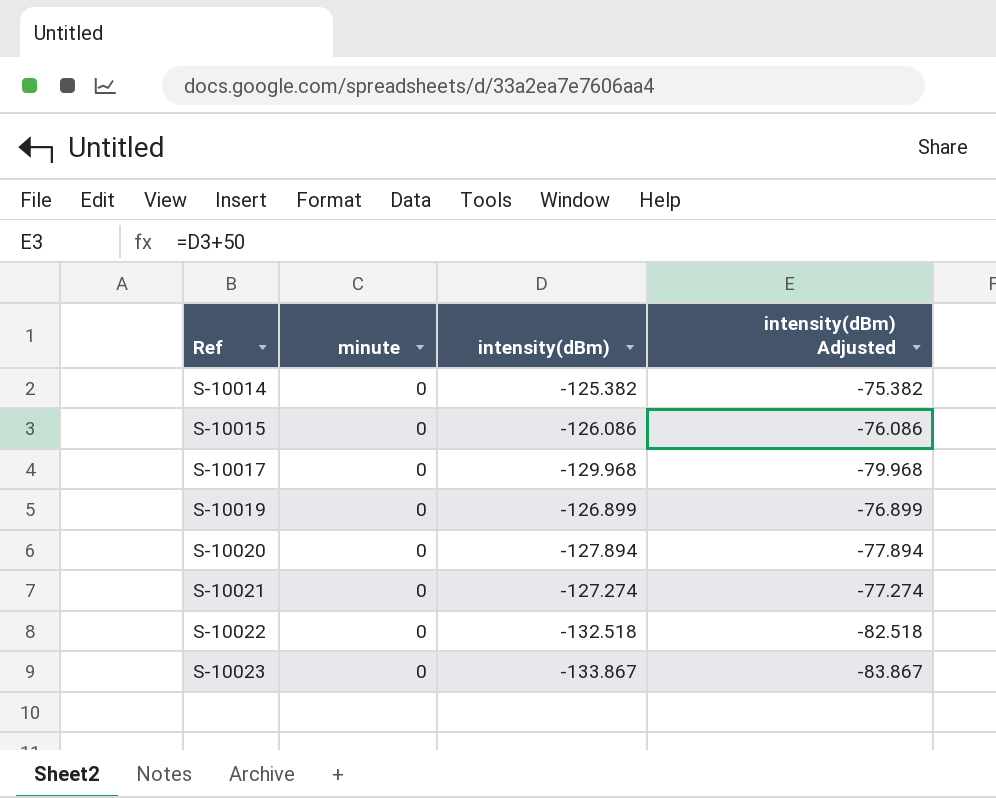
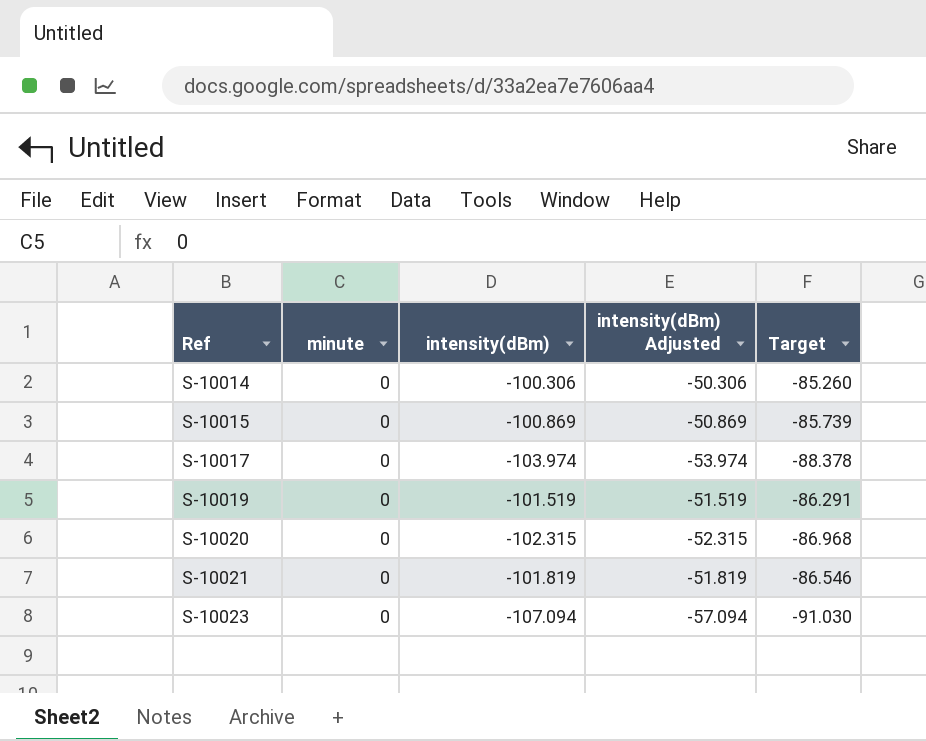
column Target | formula: none -> [intensity(dBm)] * 0.85
row S-10022: 0 | -132.518 | -82.518 -> none
S-10014 | intensity(dBm): -125.382 -> -100.306
S-10014 | intensity(dBm) Adjusted: -75.382 -> -50.306
S-10015 | intensity(dBm): -126.086 -> -100.869
S-10015 | intensity(dBm) Adjusted: -76.086 -> -50.869
S-10017 | intensity(dBm): -129.968 -> -103.974
S-10017 | intensity(dBm) Adjusted: -79.968 -> -53.974
S-10019 | intensity(dBm): -126.899 -> -101.519
S-10019 | intensity(dBm) Adjusted: -76.899 -> -51.519
S-10020 | intensity(dBm): -127.894 -> -102.315
S-10020 | intensity(dBm) Adjusted: -77.894 -> -52.315
S-10021 | intensity(dBm): -127.274 -> -101.819
S-10021 | intensity(dBm) Adjusted: -77.274 -> -51.819
S-10023 | intensity(dBm): -133.867 -> -107.094
S-10023 | intensity(dBm) Adjusted: -83.867 -> -57.094

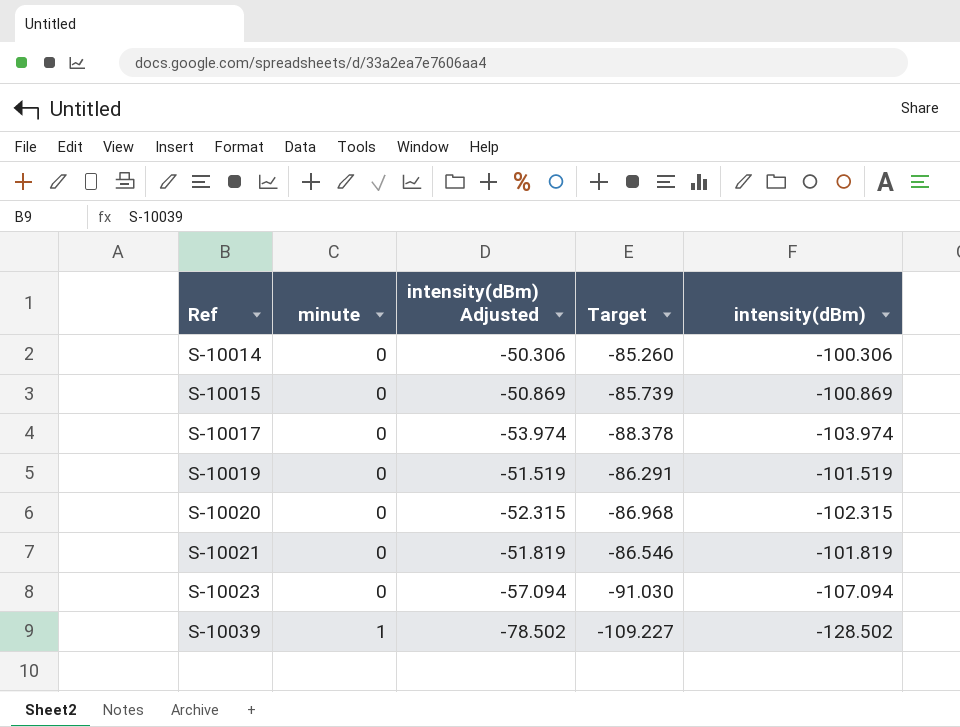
column intensity(dBm) | position: 3 -> 5
row S-10039: none -> 1 | -78.502 | -109.227 | -128.502

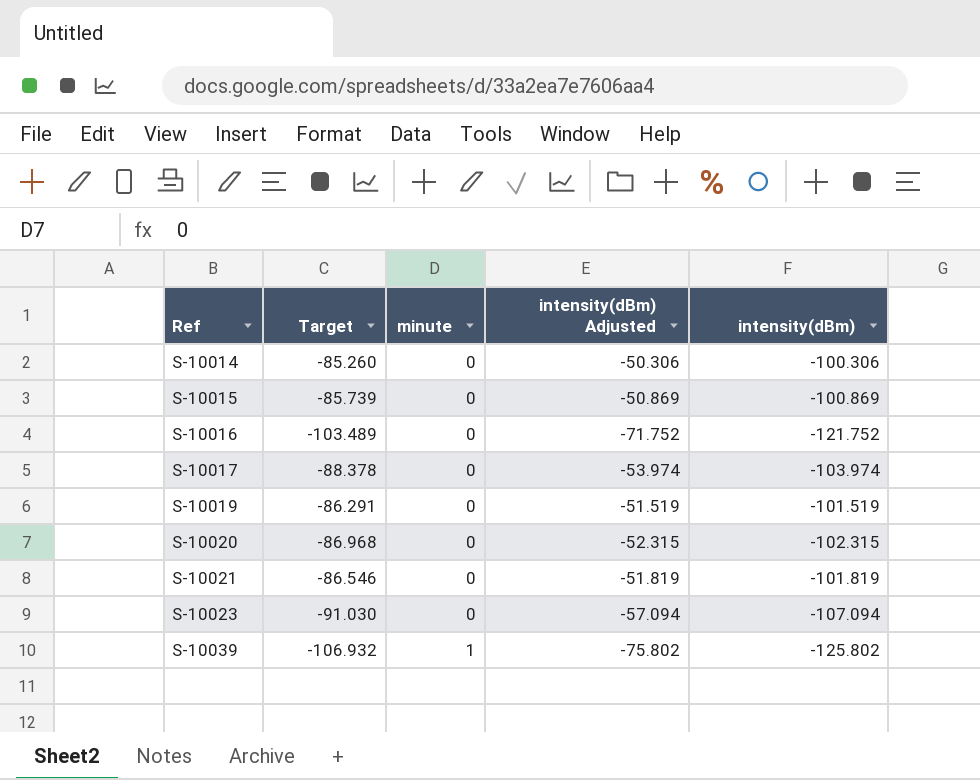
column Target | position: 4 -> 2
row S-10016: none -> -103.489 | 0 | -71.752 | -121.752
S-10039 | Target: -109.227 -> -106.932
S-10039 | intensity(dBm) Adjusted: -78.502 -> -75.802
S-10039 | intensity(dBm): -128.502 -> -125.802

